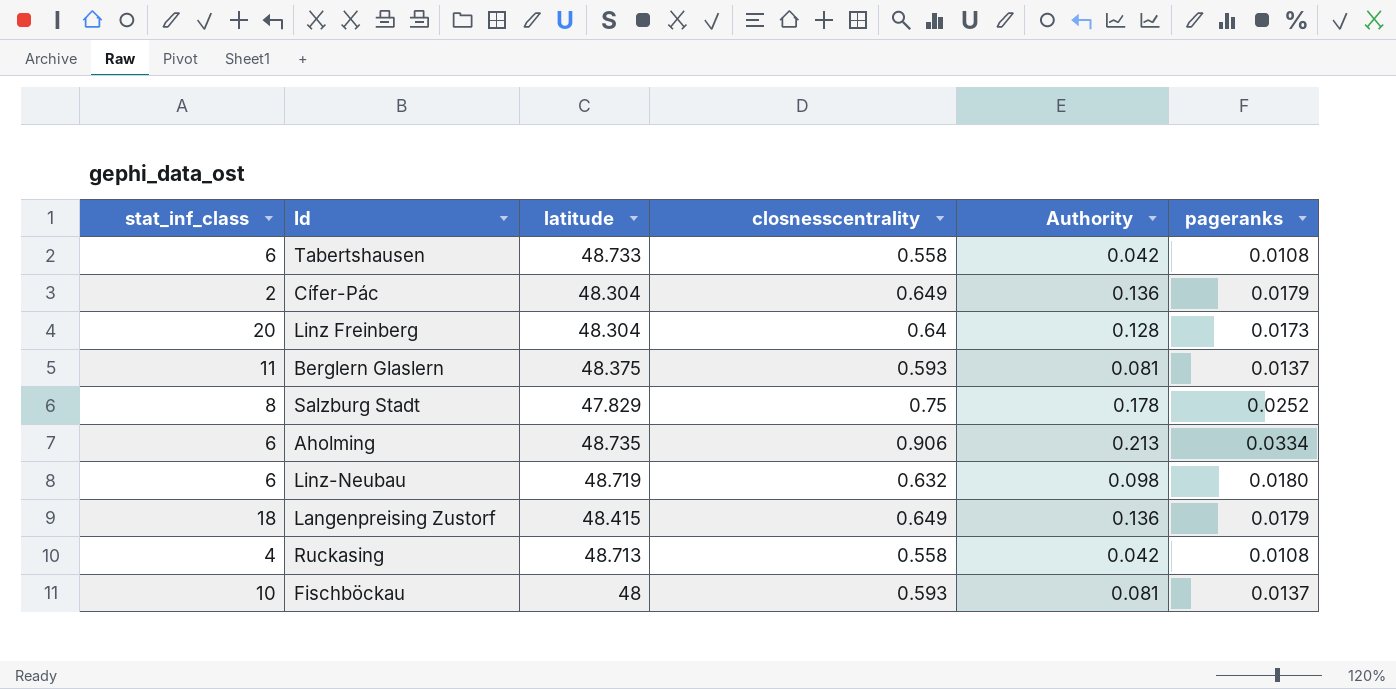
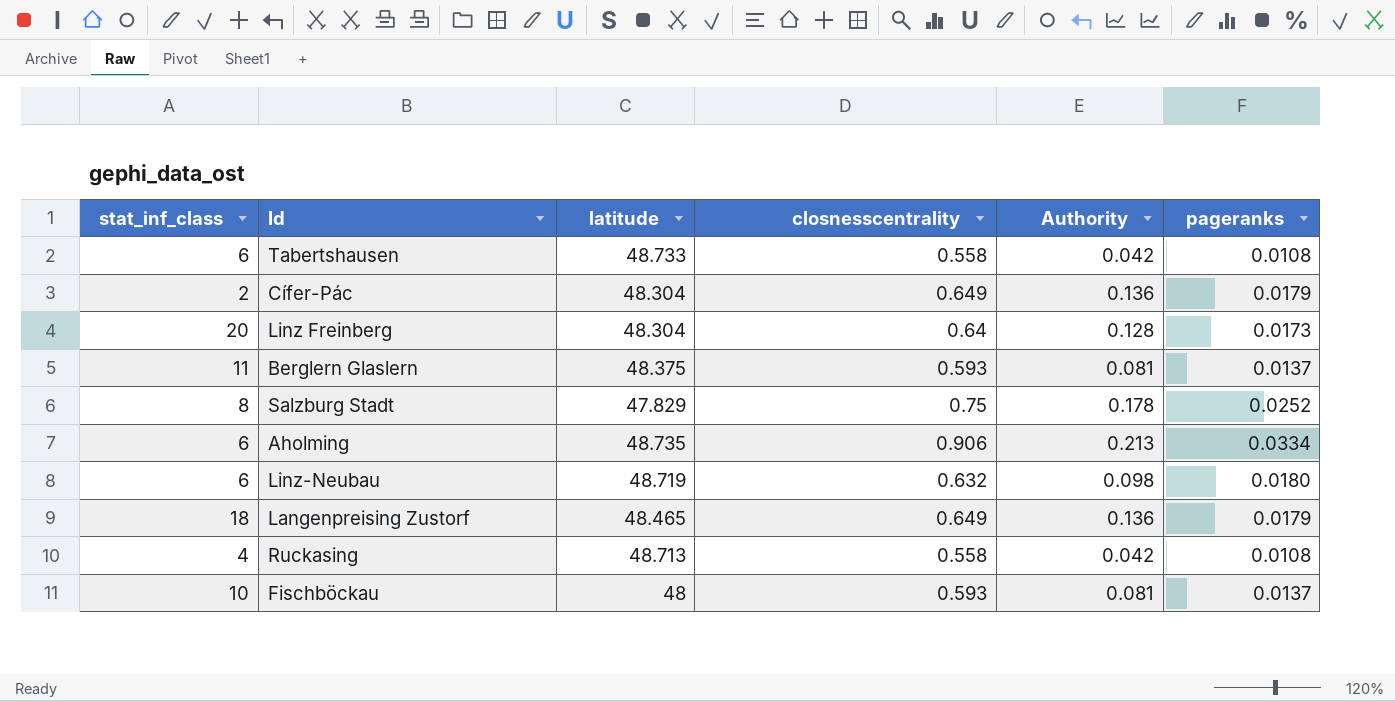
Langenpreising Zustorf | latitude: 48.415 -> 48.465

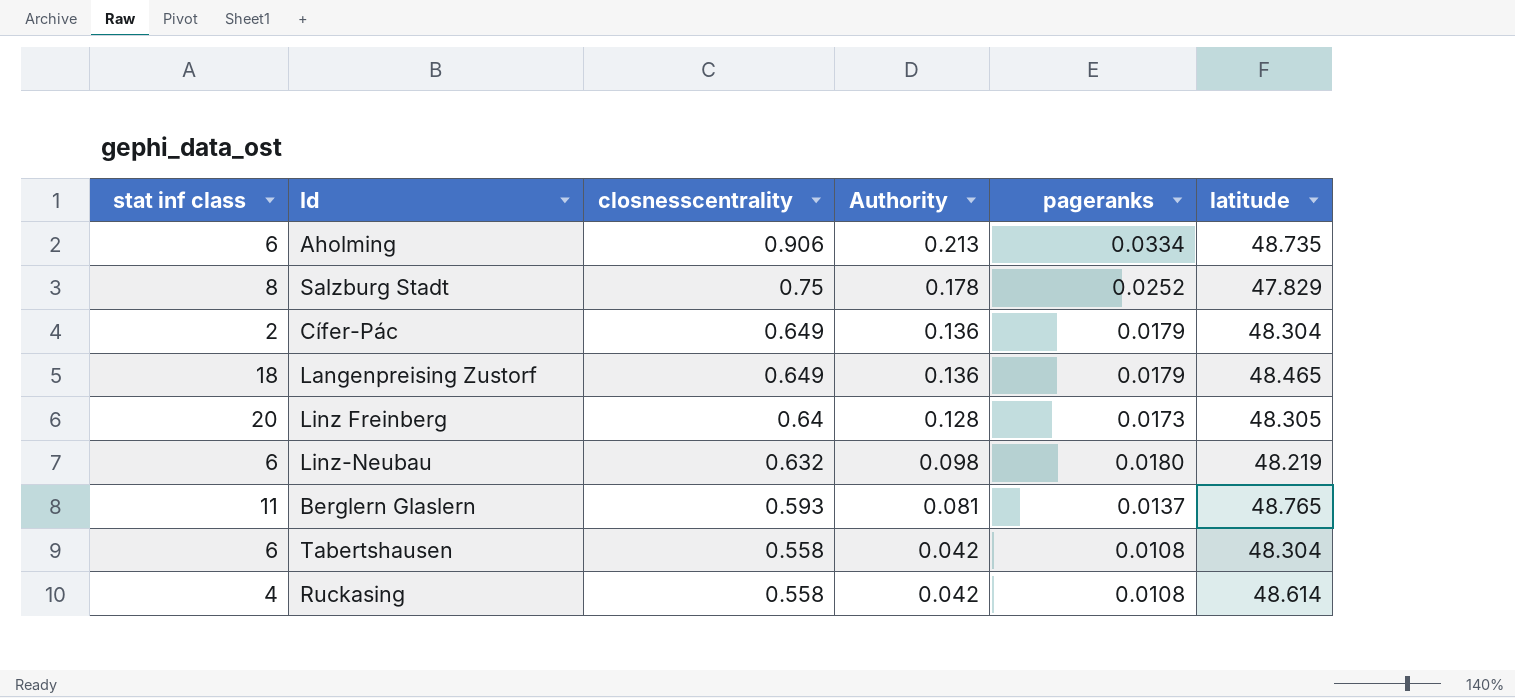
row order: none -> closnesscentrality descending
column name: stat_inf_class -> stat inf class
column latitude | position: 3 -> 6
row Fischböckau: 10 | 48 | 0.593 | 0.081 | 0.0137 -> none
Linz Freinberg | latitude: 48.304 -> 48.305
Linz-Neubau | latitude: 48.719 -> 48.219
Berglern Glaslern | latitude: 48.375 -> 48.765
Tabertshausen | latitude: 48.733 -> 48.304
Ruckasing | latitude: 48.713 -> 48.614

